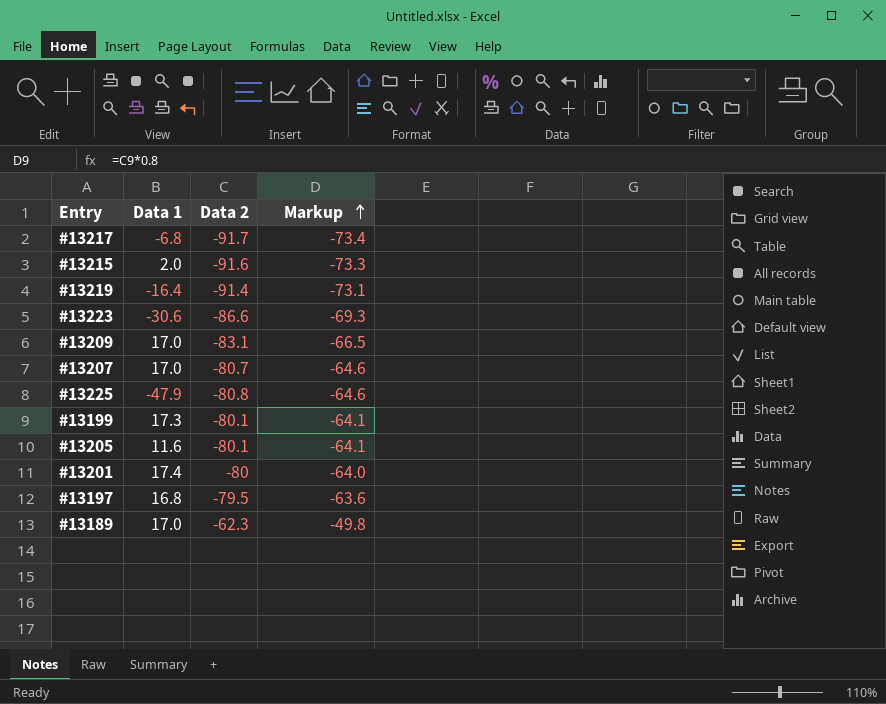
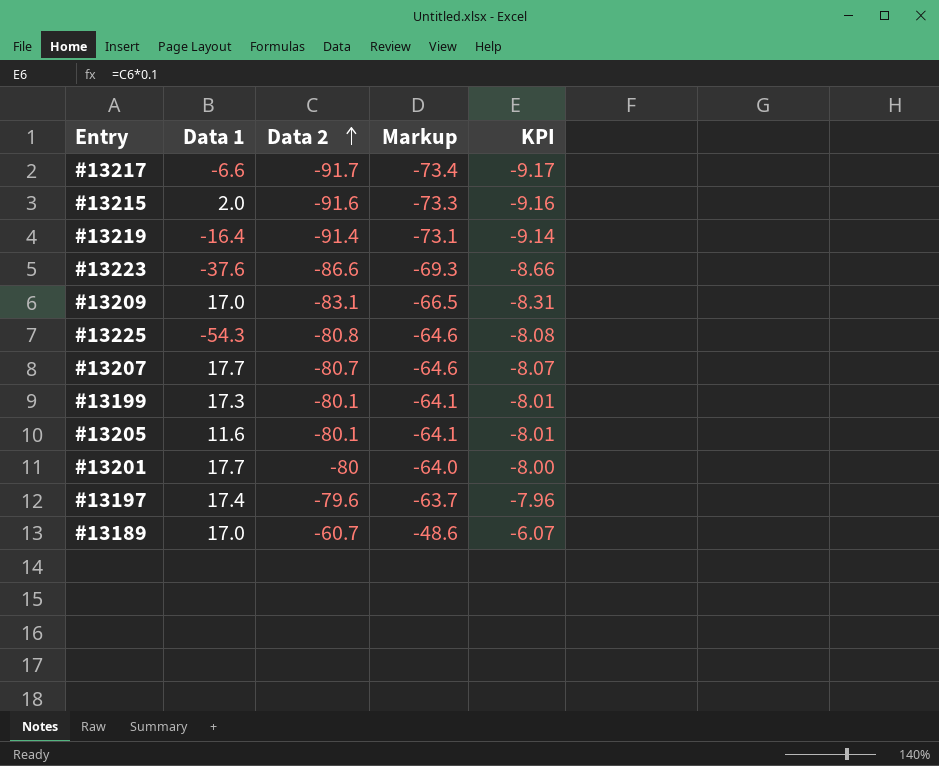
row order: Markup ascending -> Data 2 ascending
column KPI | formula: none -> [Data 2] * 0.1
#13217 | Data 1: -6.8 -> -6.6
#13223 | Data 1: -30.6 -> -37.6
#13225 | Data 1: -47.9 -> -54.3
#13207 | Data 1: 17.0 -> 17.7
#13201 | Data 1: 17.4 -> 17.7
#13197 | Data 1: 16.8 -> 17.4
#13197 | Data 2: -79.5 -> -79.6
#13197 | Markup: -63.6 -> -63.7
#13189 | Data 2: -62.3 -> -60.7
#13189 | Markup: -49.8 -> -48.6

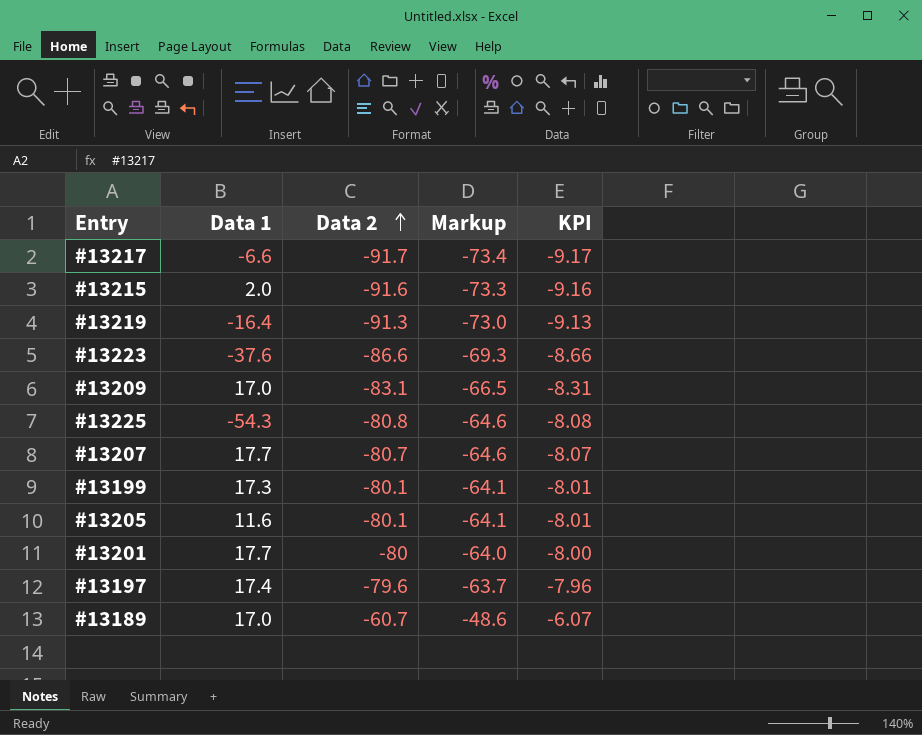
#13219 | Data 2: -91.4 -> -91.3
#13219 | Markup: -73.1 -> -73.0
#13219 | KPI: -9.14 -> -9.13

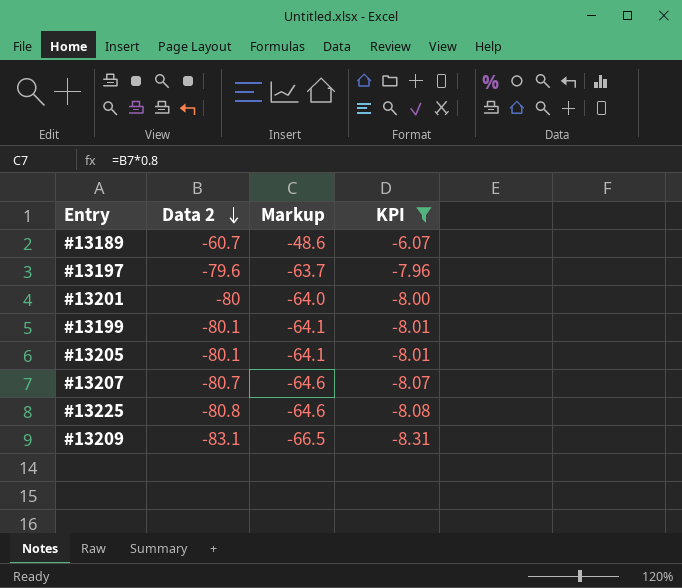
filter: none -> KPI >= -8.31
row order: Data 2 ascending -> Data 2 descending
column Data 1 | position: 2 -> none

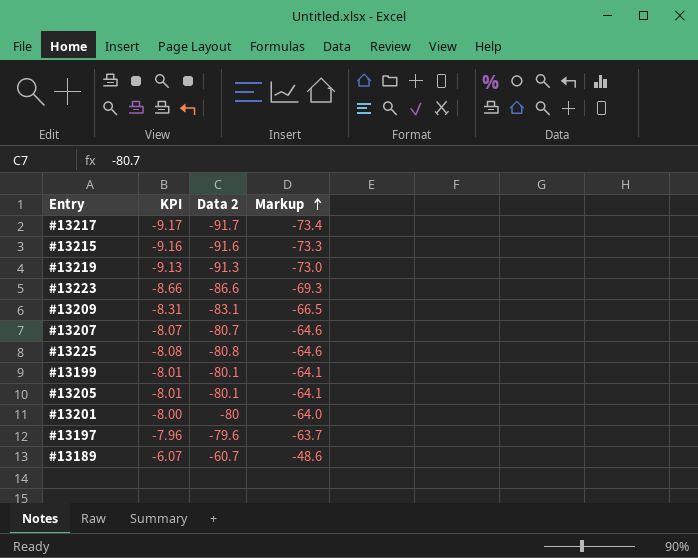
filter: KPI >= -8.31 -> none
row order: Data 2 descending -> Markup ascending
column KPI | position: 4 -> 2

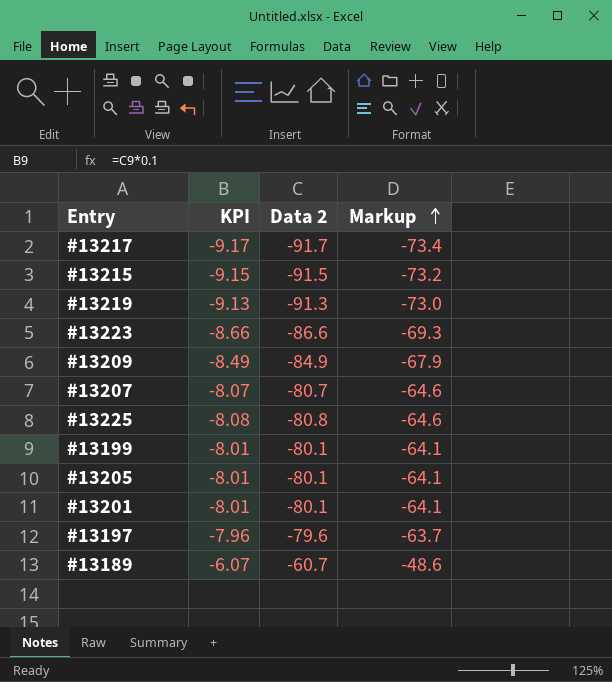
#13215 | KPI: -9.16 -> -9.15
#13215 | Data 2: -91.6 -> -91.5
#13215 | Markup: -73.3 -> -73.2
#13209 | KPI: -8.31 -> -8.49
#13209 | Data 2: -83.1 -> -84.9
#13209 | Markup: -66.5 -> -67.9
#13201 | KPI: -8.00 -> -8.01
#13201 | Data 2: -80 -> -80.1
#13201 | Markup: -64.0 -> -64.1

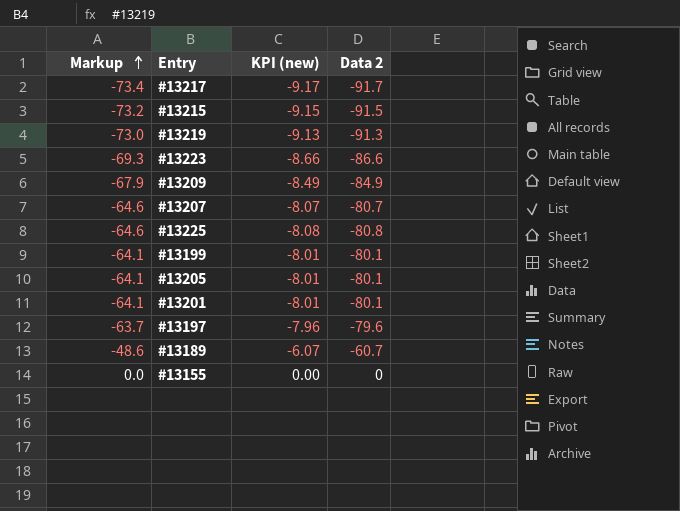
column Markup | position: 4 -> 1
column name: KPI -> KPI (new)
row #13155: none -> 0.0 | 0.00 | 0

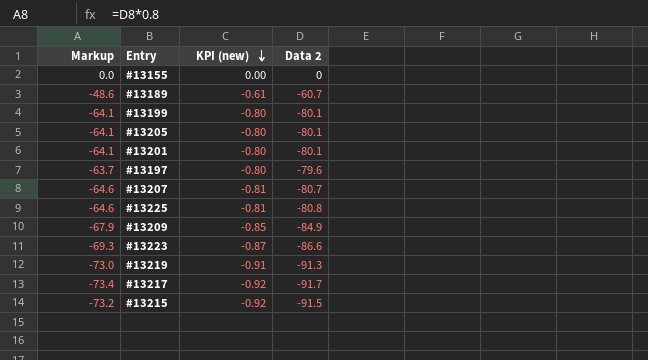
row order: Markup ascending -> KPI (new) descending
column KPI (new) | formula: [Data 2] * 0.1 -> [Data 2] * 0.01

